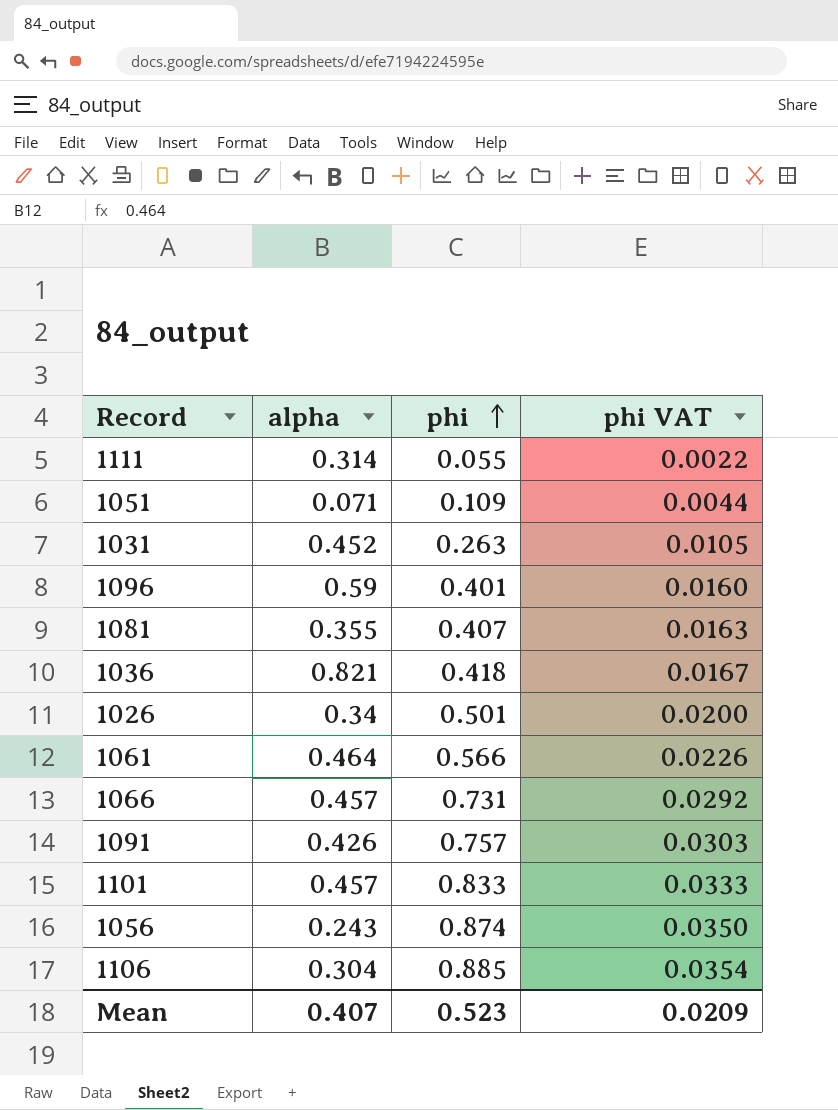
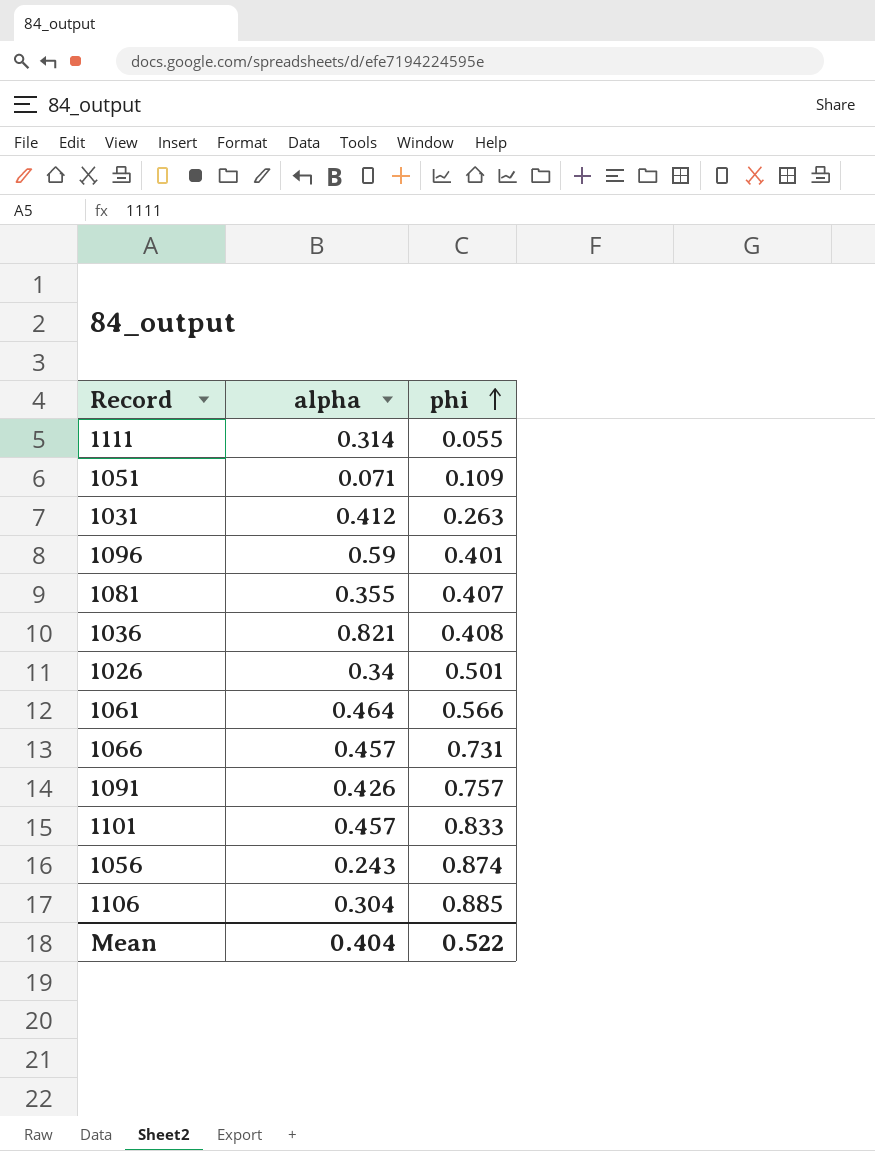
column phi VAT | formula: [phi] * 0.04 -> none
1031 | alpha: 0.452 -> 0.412
1036 | phi: 0.418 -> 0.408
Mean | alpha: 0.407 -> 0.404
Mean | phi: 0.523 -> 0.522

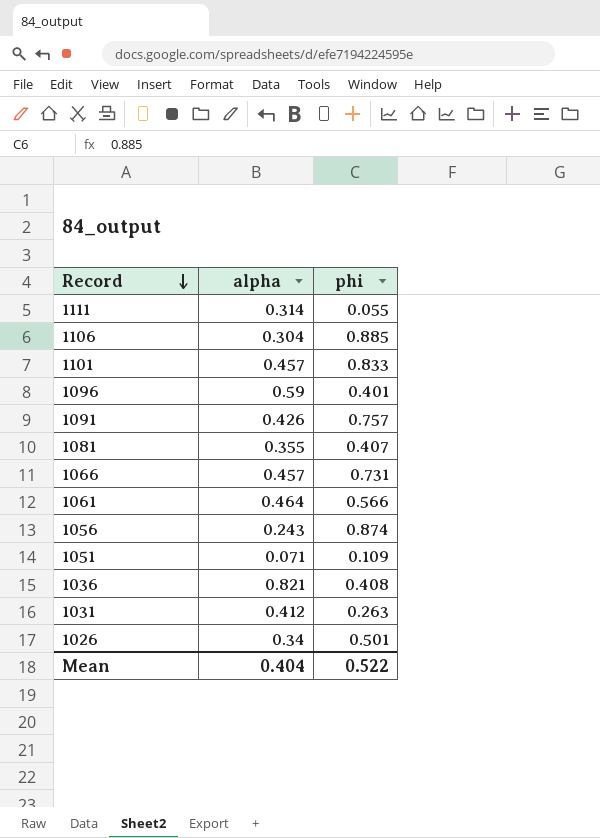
row order: phi ascending -> Record descending

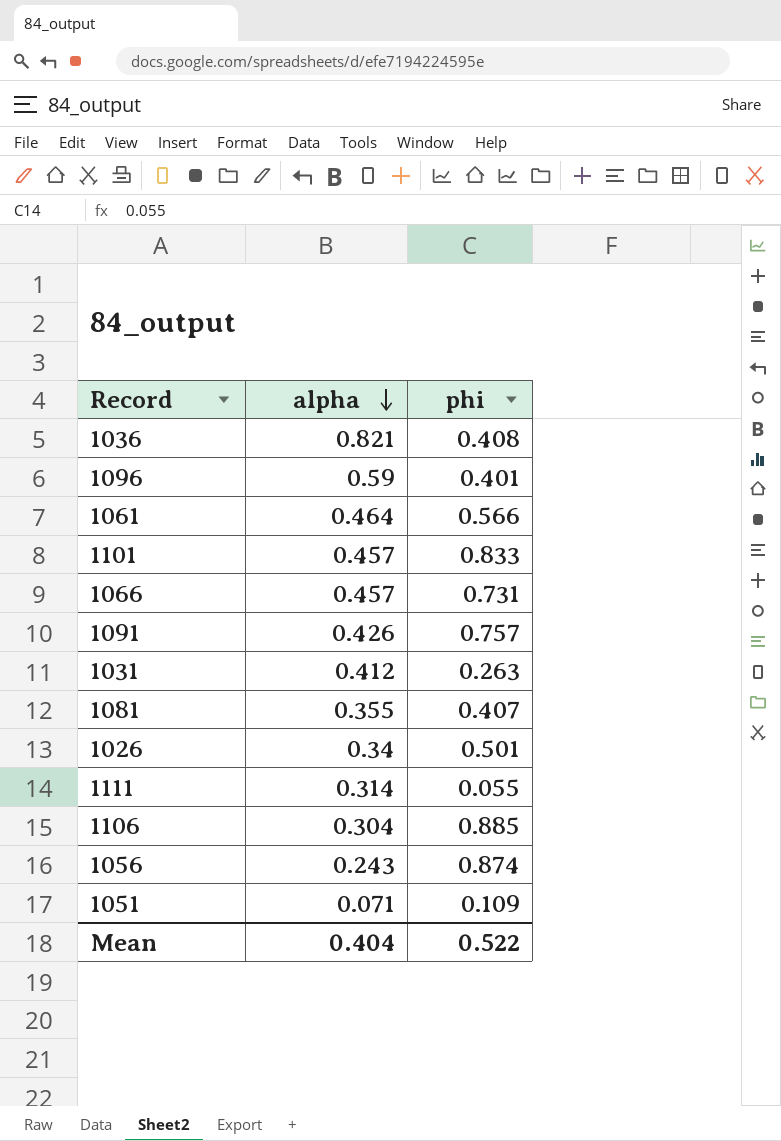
row order: Record descending -> alpha descending

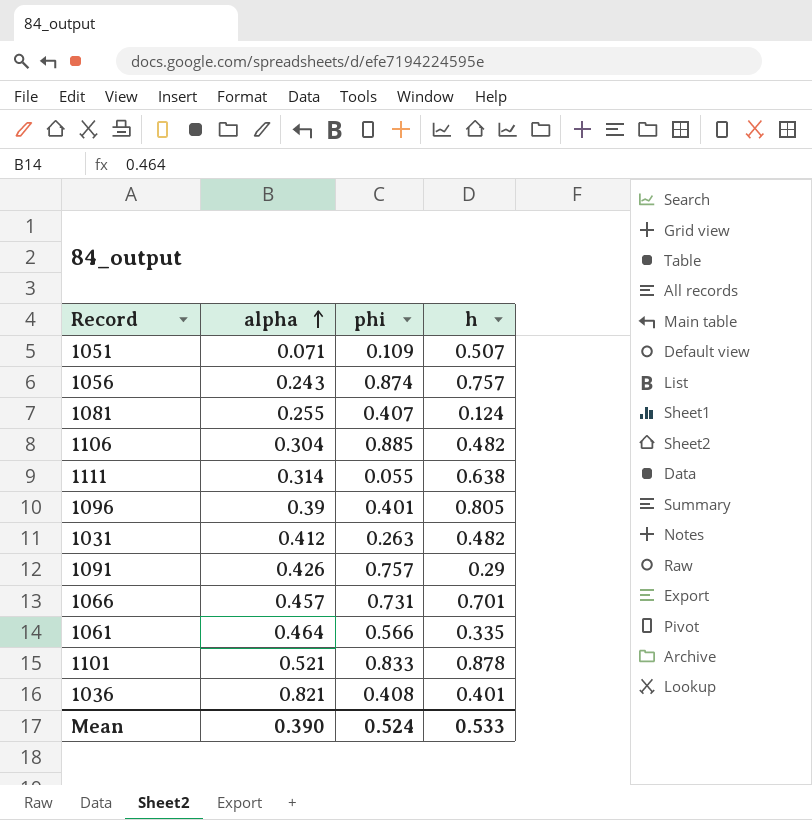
row order: alpha descending -> alpha ascending
column h | position: none -> 4
row 1026: 0.34 | 0.501 -> none
1081 | alpha: 0.355 -> 0.255
1096 | alpha: 0.59 -> 0.39
1101 | alpha: 0.457 -> 0.521
Mean | alpha: 0.404 -> 0.390
Mean | phi: 0.522 -> 0.524

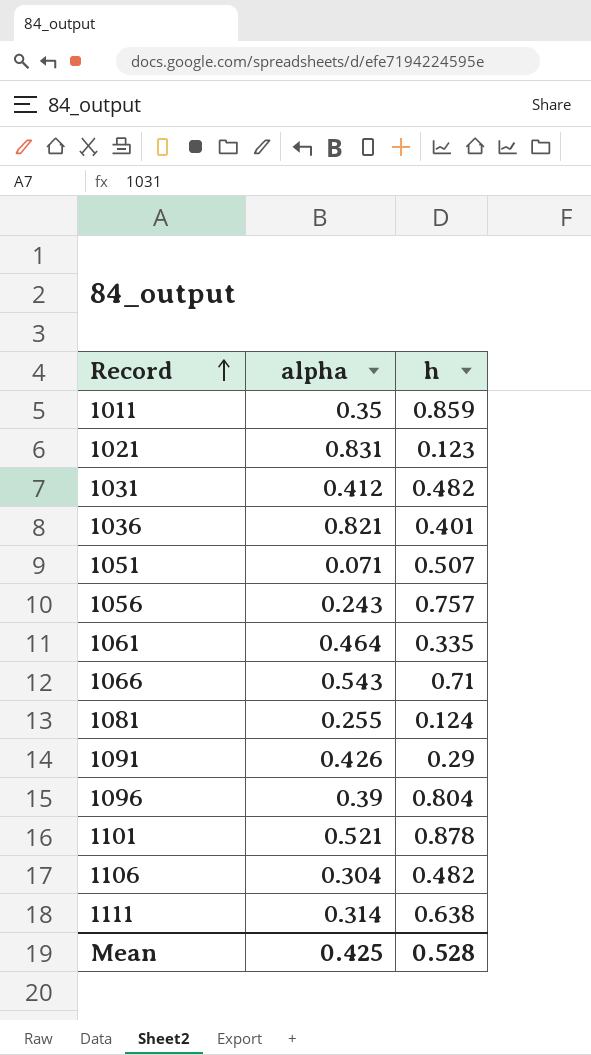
row order: alpha ascending -> Record ascending
column phi | position: 3 -> none
row 1011: none -> 0.35 | 0.859
row 1021: none -> 0.831 | 0.123
1066 | alpha: 0.457 -> 0.543
1066 | h: 0.701 -> 0.71
1096 | h: 0.805 -> 0.804
Mean | alpha: 0.390 -> 0.425
Mean | h: 0.533 -> 0.528

